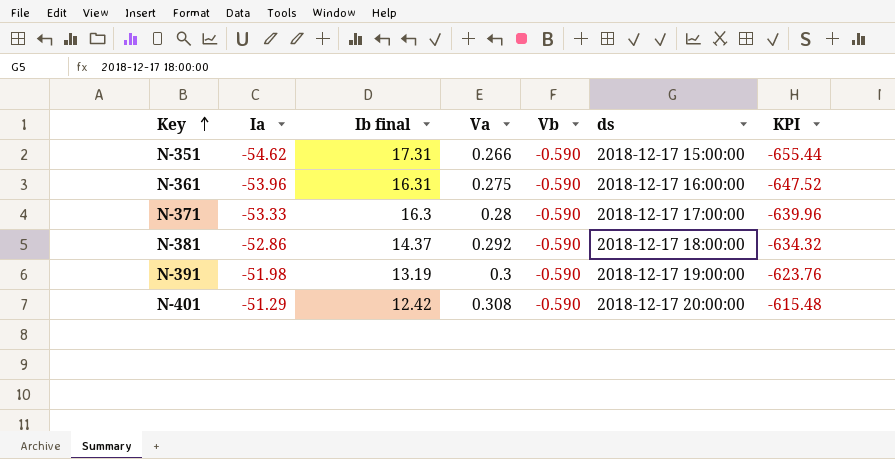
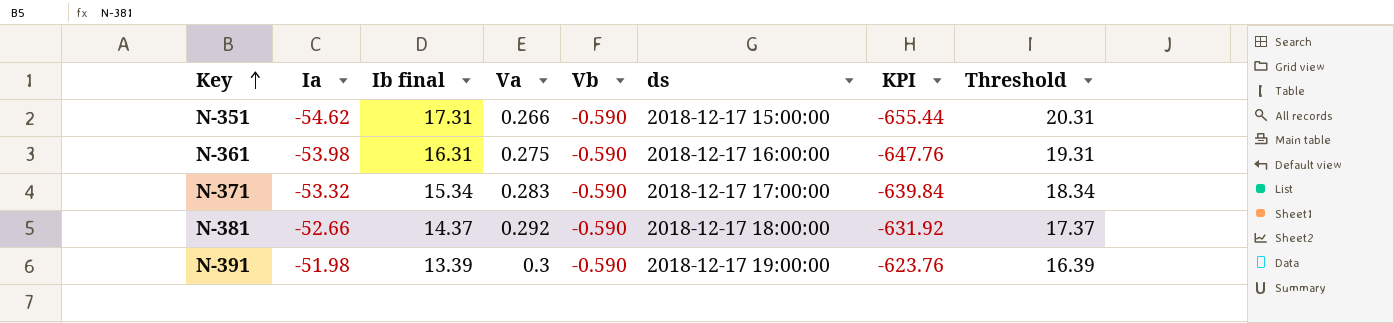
column Threshold | formula: none -> [Ib final] + 3
row N-401: -51.29 | 12.42 | 0.308 | -0.590 | 2018-12-17 20:00:00 | -615.48 -> none
N-361 | Ia: -53.96 -> -53.98
N-361 | KPI: -647.52 -> -647.76
N-371 | Ia: -53.33 -> -53.32
N-371 | Ib final: 16.3 -> 15.34
N-371 | Va: 0.28 -> 0.283
N-371 | KPI: -639.96 -> -639.84
N-381 | Ia: -52.86 -> -52.66
N-381 | KPI: -634.32 -> -631.92
N-391 | Ib final: 13.19 -> 13.39

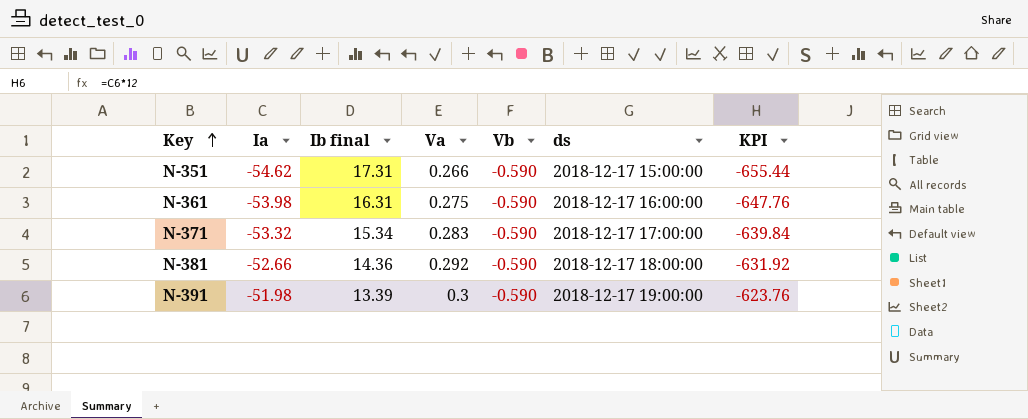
column Threshold | formula: [Ib final] + 3 -> none
N-381 | Ib final: 14.37 -> 14.36

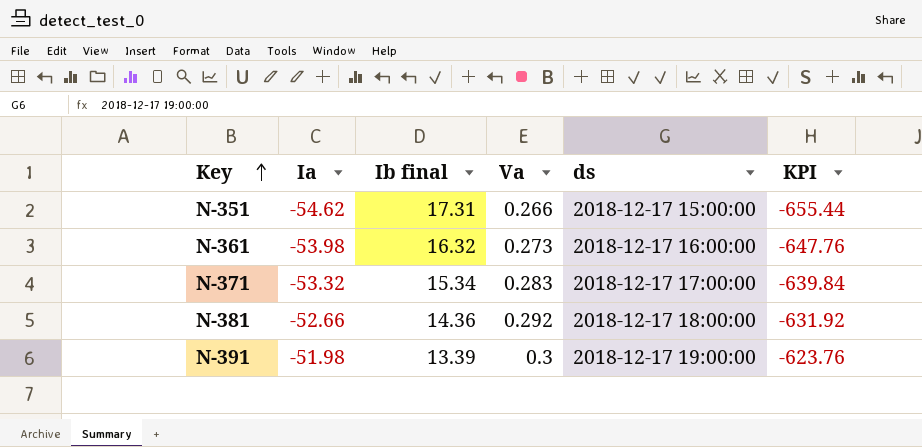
column Vb | position: 5 -> none
N-361 | Ib final: 16.31 -> 16.32
N-361 | Va: 0.275 -> 0.273

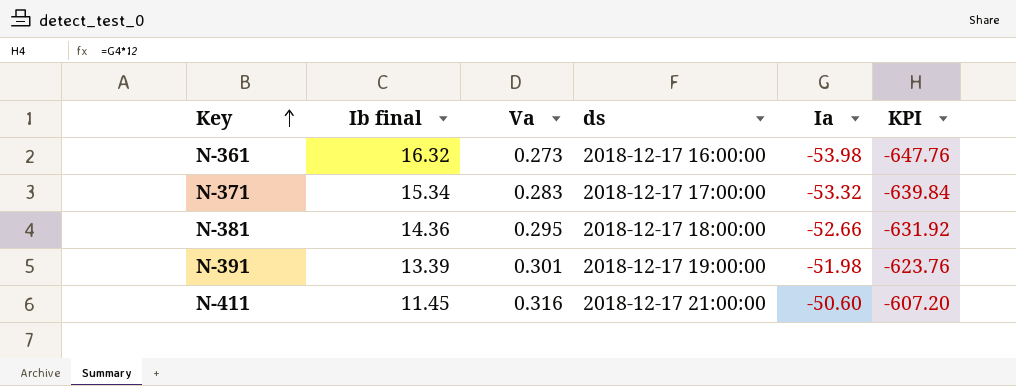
column Ia | position: 2 -> 5
row N-351: -54.62 | 17.31 | 0.266 | 2018-12-17 15:00:00 | -655.44 -> none
N-381 | Va: 0.292 -> 0.295
N-391 | Va: 0.3 -> 0.301
row N-411: none -> 11.45 | 0.316 | 2018-12-17 21:00:00 | -50.60 | -607.20

